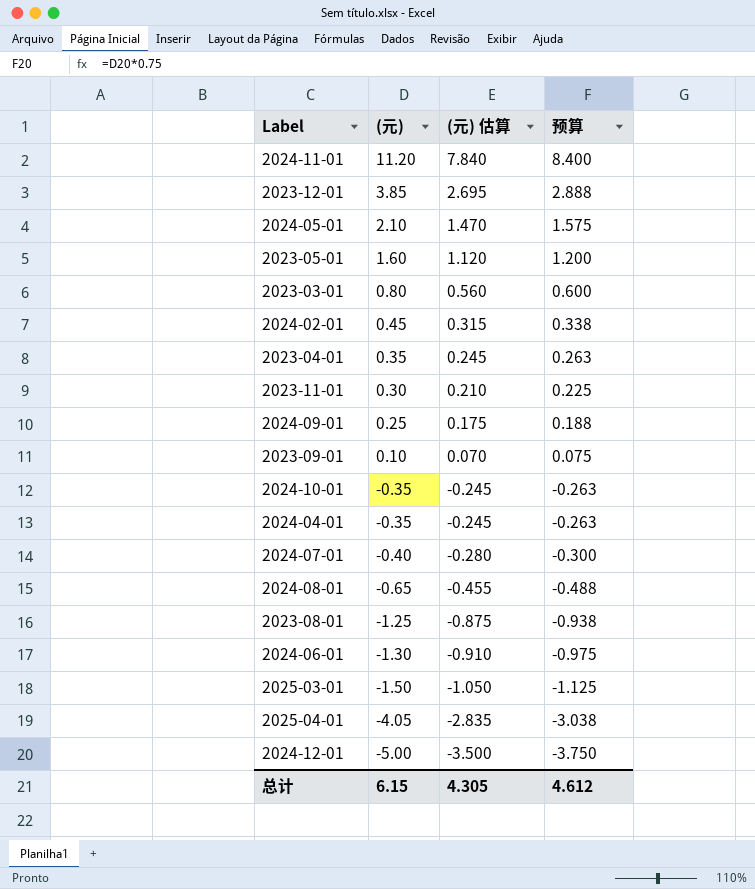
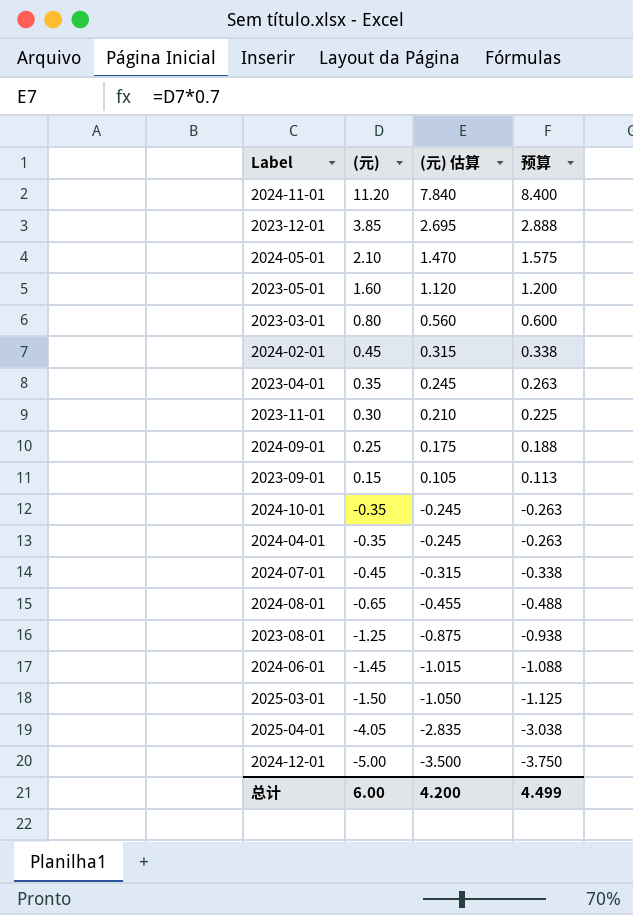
2023-09-01 | (元): 0.10 -> 0.15
2023-09-01 | (元) 估算: 0.070 -> 0.105
2023-09-01 | 预算: 0.075 -> 0.113
2024-07-01 | (元): -0.40 -> -0.45
2024-07-01 | (元) 估算: -0.280 -> -0.315
2024-07-01 | 预算: -0.300 -> -0.338
2024-06-01 | (元): -1.30 -> -1.45
2024-06-01 | (元) 估算: -0.910 -> -1.015
2024-06-01 | 预算: -0.975 -> -1.088
总计 | (元): 6.15 -> 6.00
总计 | (元) 估算: 4.305 -> 4.200
总计 | 预算: 4.612 -> 4.499

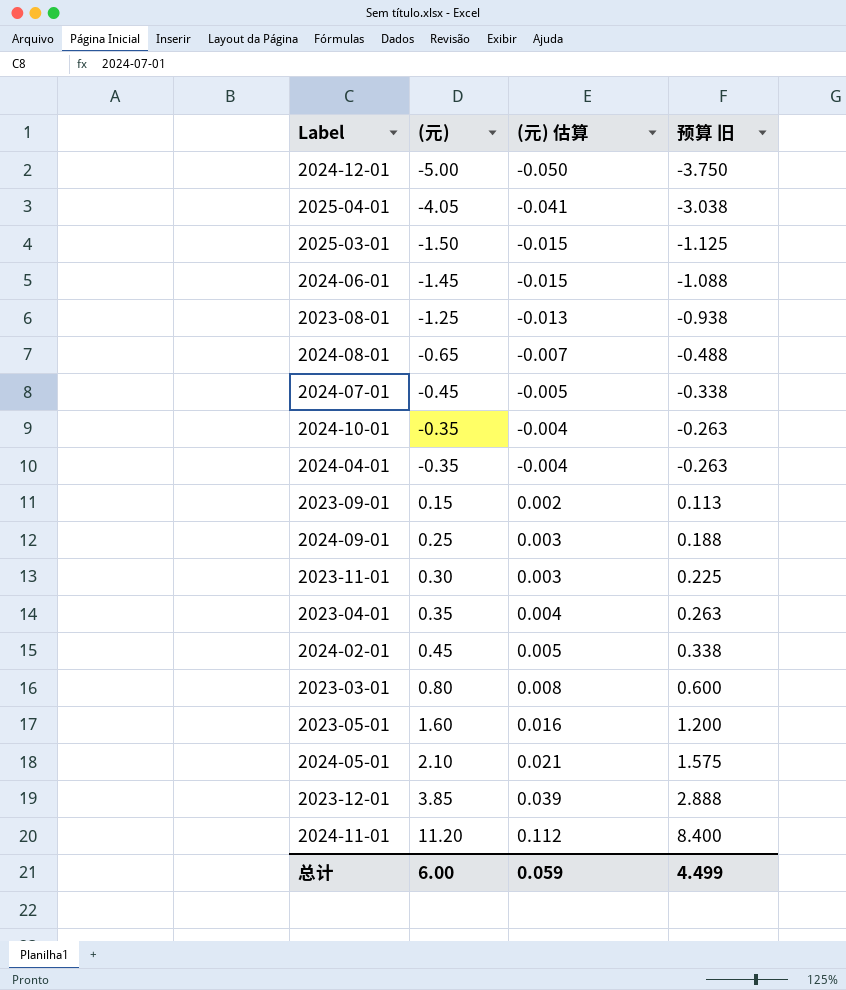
row order: (元) descending -> (元) ascending
column (元) 估算 | formula: [(元)] * 0.7 -> [(元)] * 0.01
column name: 预算 -> 预算 旧
总计 | (元) 估算: 4.200 -> 0.059

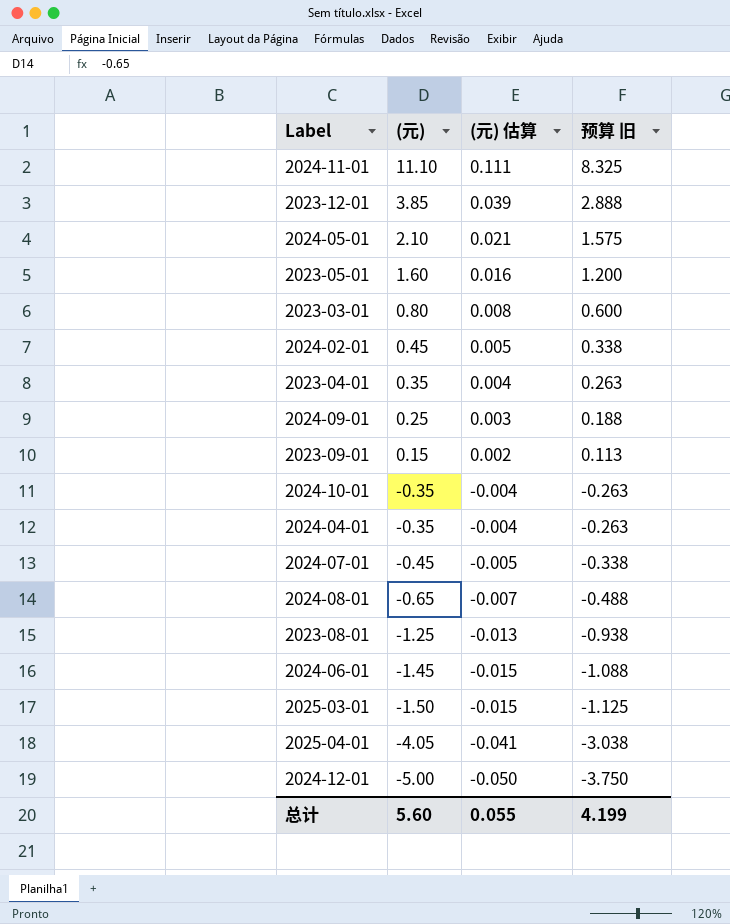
row order: (元) ascending -> (元) descending
row 2023-11-01: 0.30 | 0.003 | 0.225 -> none
2024-11-01 | (元): 11.20 -> 11.10
2024-11-01 | (元) 估算: 0.112 -> 0.111
2024-11-01 | 预算 旧: 8.400 -> 8.325
总计 | (元): 6.00 -> 5.60
总计 | (元) 估算: 0.059 -> 0.055
总计 | 预算 旧: 4.499 -> 4.199

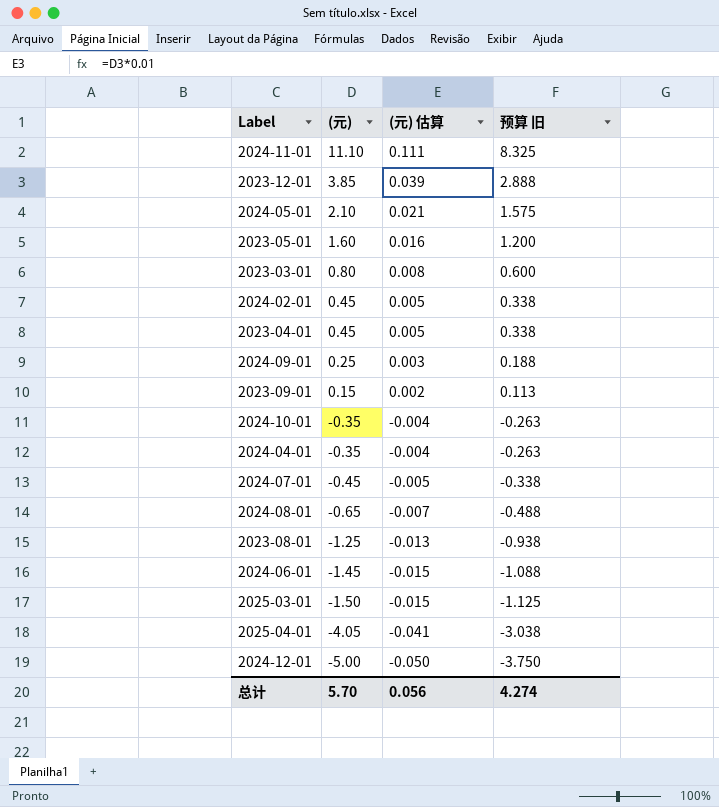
2023-04-01 | (元): 0.35 -> 0.45
2023-04-01 | (元) 估算: 0.004 -> 0.005
2023-04-01 | 预算 旧: 0.263 -> 0.338
总计 | (元): 5.60 -> 5.70
总计 | (元) 估算: 0.055 -> 0.056
总计 | 预算 旧: 4.199 -> 4.274

